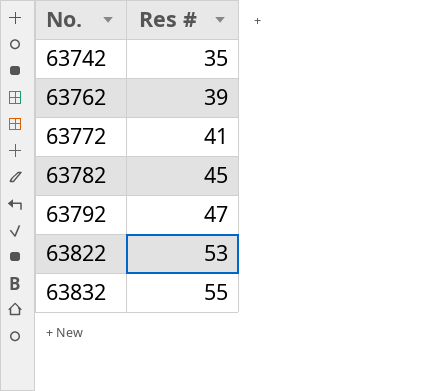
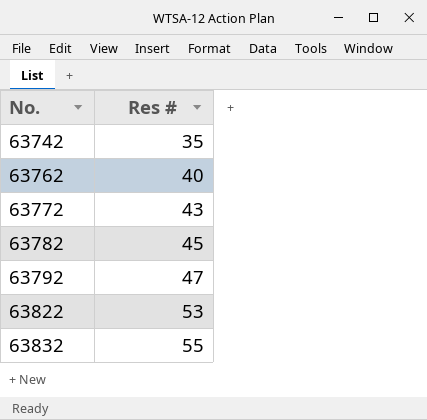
63762 | Res #: 39 -> 40
63772 | Res #: 41 -> 43

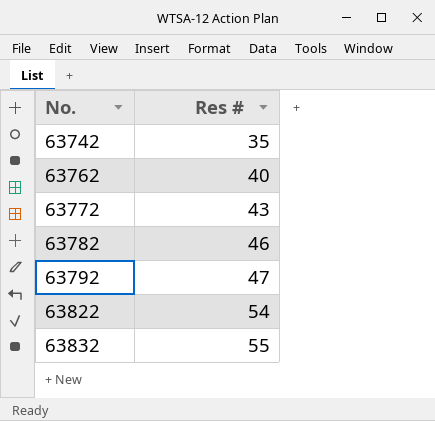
63782 | Res #: 45 -> 46
63822 | Res #: 53 -> 54

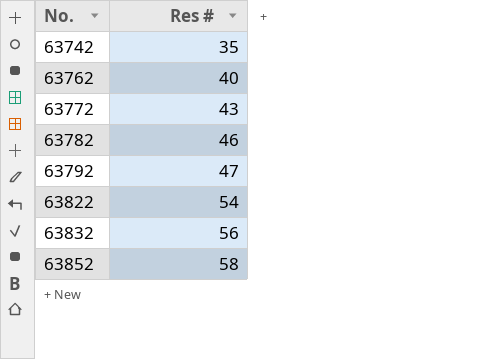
63832 | Res #: 55 -> 56
row 63852: none -> 58

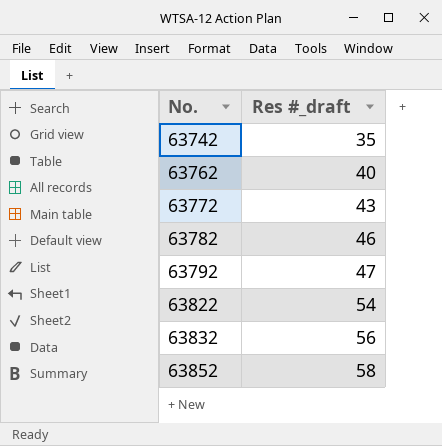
column name: Res # -> Res #_draft

